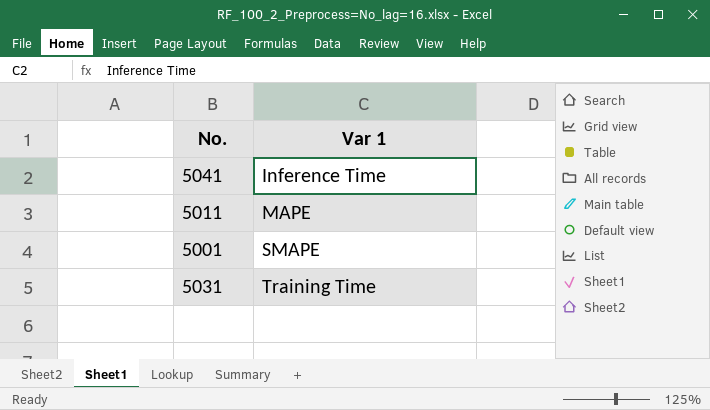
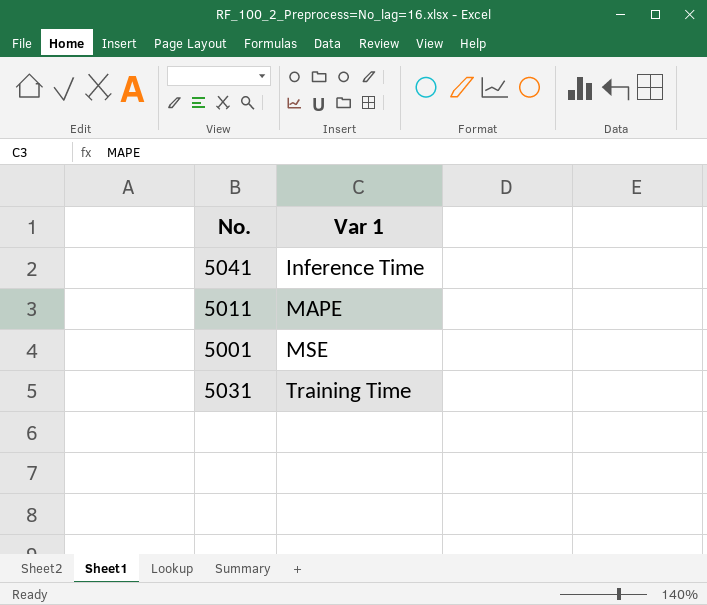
5001 | Var 1: SMAPE -> MSE

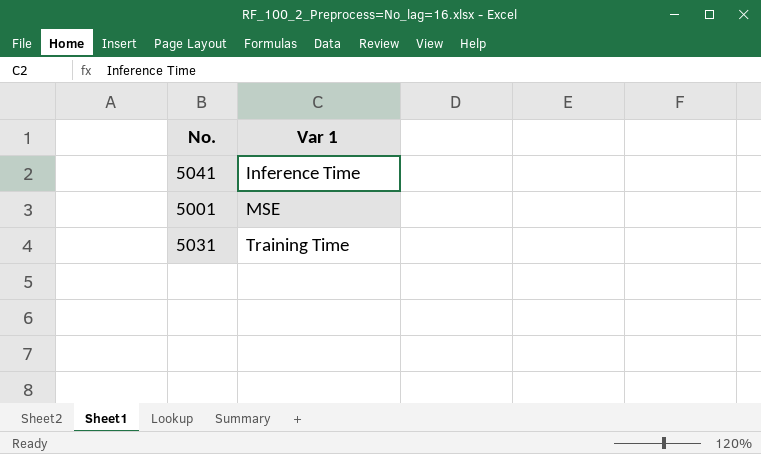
row 5011: MAPE -> none

